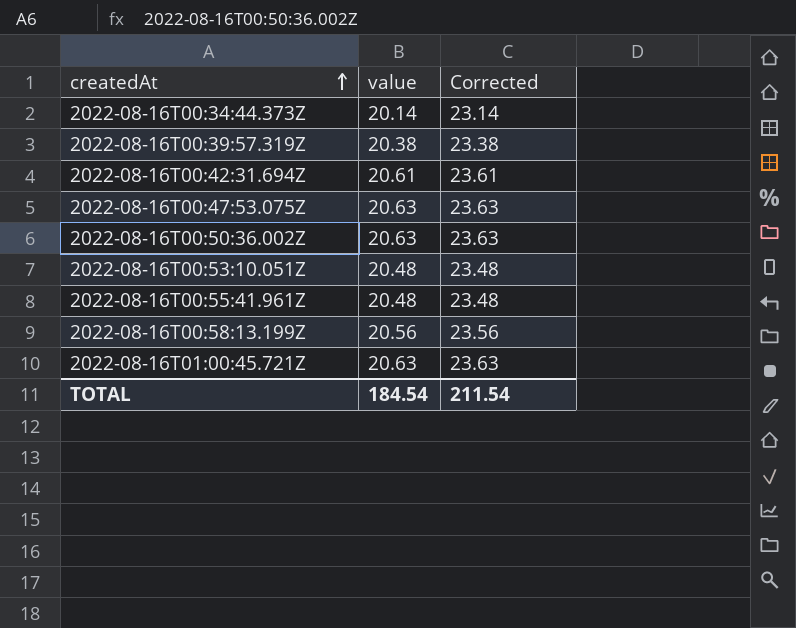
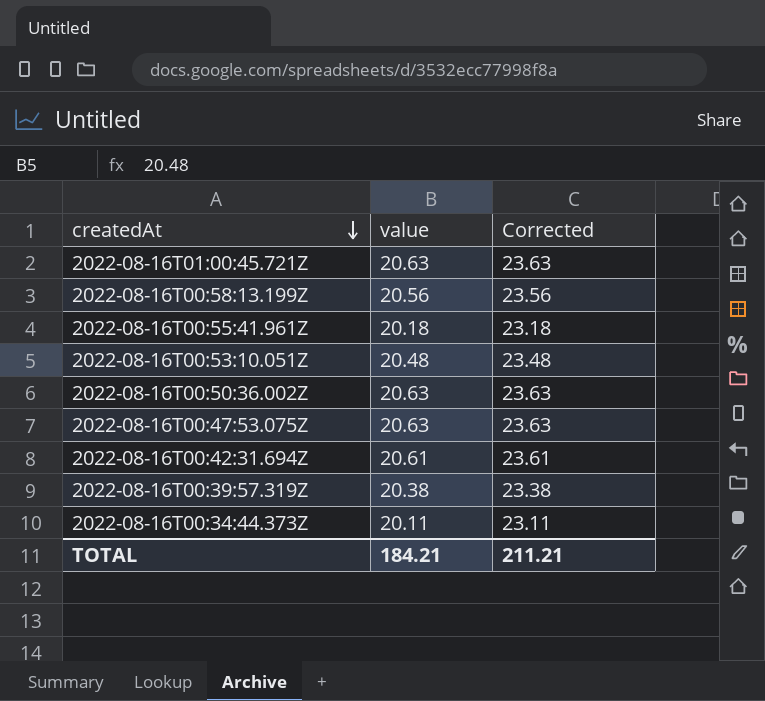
row order: createdAt ascending -> createdAt descending
2022-08-16T00:55:41.961Z | value: 20.48 -> 20.18
2022-08-16T00:55:41.961Z | Corrected: 23.48 -> 23.18
2022-08-16T00:34:44.373Z | value: 20.14 -> 20.11
2022-08-16T00:34:44.373Z | Corrected: 23.14 -> 23.11
TOTAL | value: 184.54 -> 184.21
TOTAL | Corrected: 211.54 -> 211.21

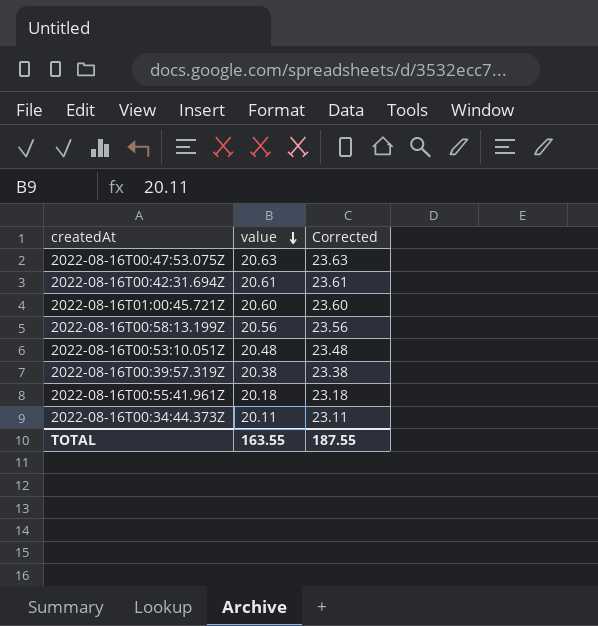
row order: createdAt descending -> value descending
row 2022-08-16T00:50:36.002Z: 20.63 | 23.63 -> none
2022-08-16T01:00:45.721Z | value: 20.63 -> 20.60
2022-08-16T01:00:45.721Z | Corrected: 23.63 -> 23.60
TOTAL | value: 184.21 -> 163.55
TOTAL | Corrected: 211.21 -> 187.55

